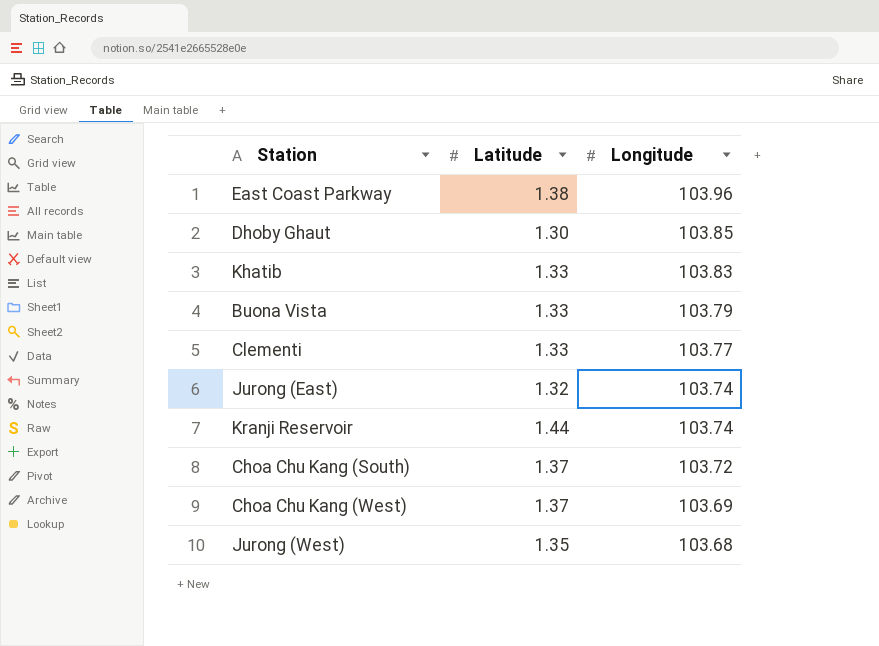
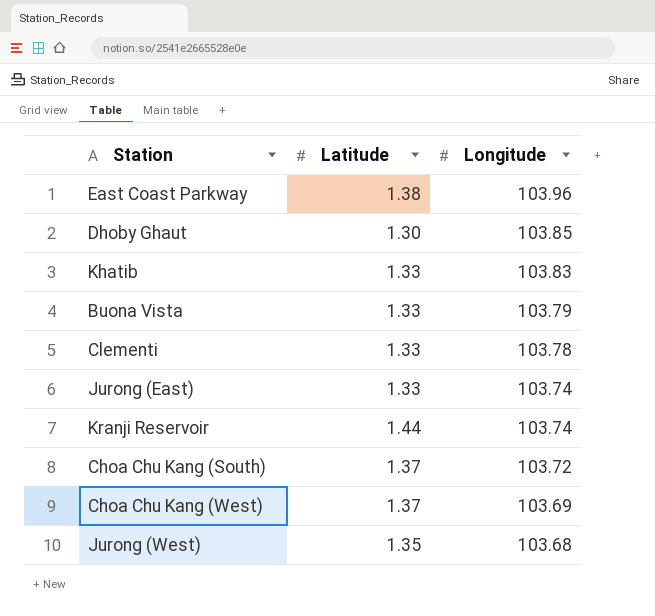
Clementi | Longitude: 103.77 -> 103.78
Jurong (East) | Latitude: 1.32 -> 1.33

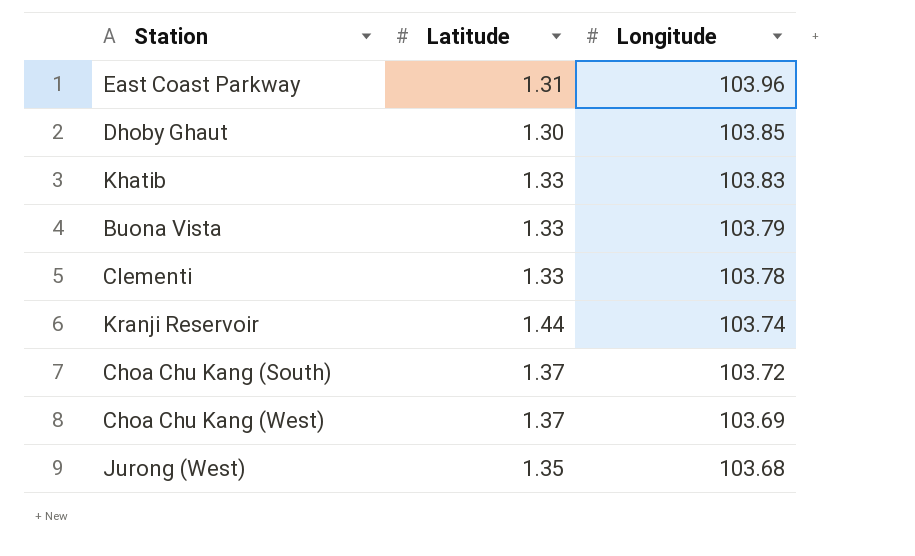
row Jurong (East): 1.33 | 103.74 -> none
East Coast Parkway | Latitude: 1.38 -> 1.31

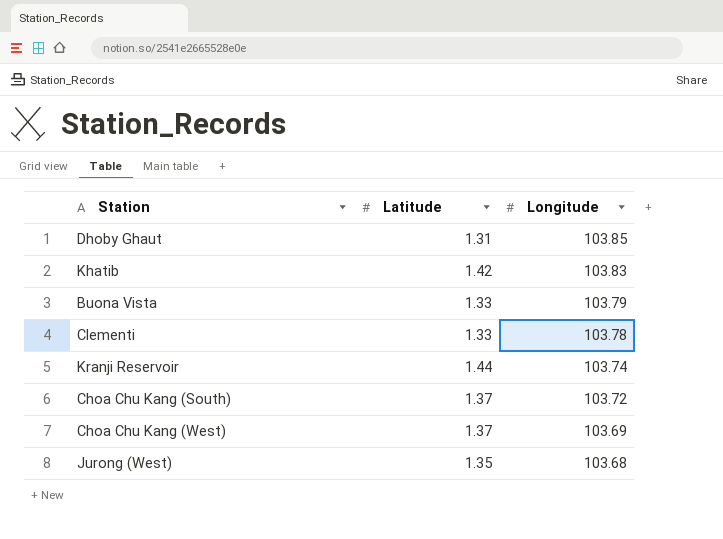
row East Coast Parkway: 1.31 | 103.96 -> none
Dhoby Ghaut | Latitude: 1.30 -> 1.31
Khatib | Latitude: 1.33 -> 1.42

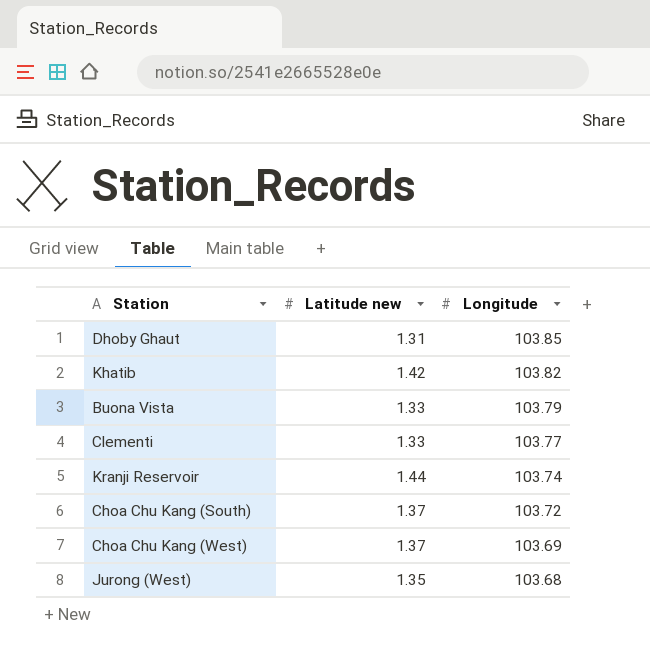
column name: Latitude -> Latitude new
Khatib | Longitude: 103.83 -> 103.82
Clementi | Longitude: 103.78 -> 103.77

